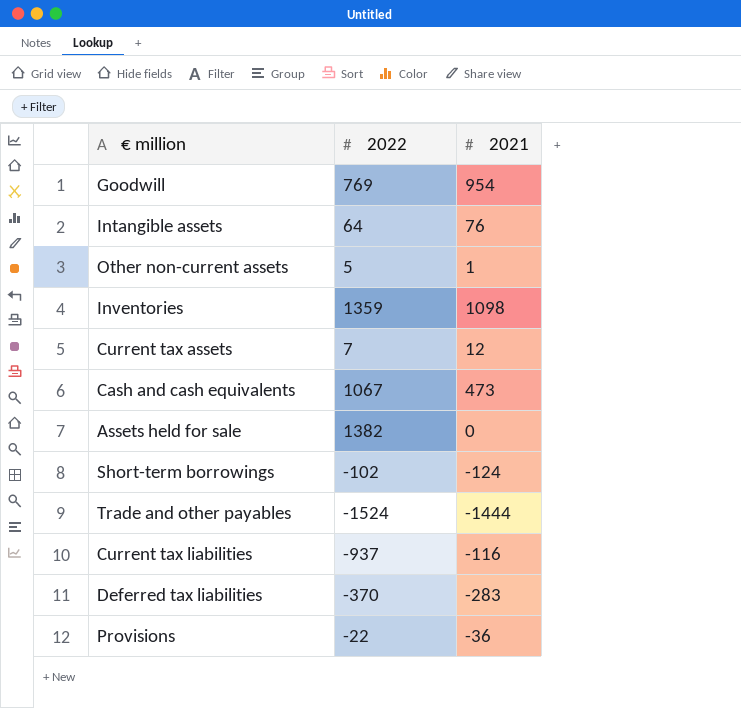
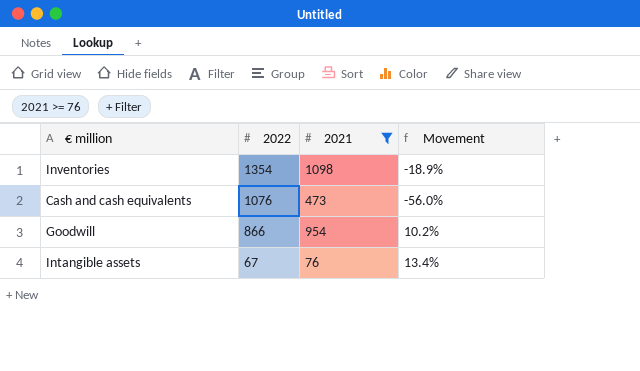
filter: none -> 2021 >= 76
row order: none -> 2022 descending
column Movement | formula: none -> ([2021] - [2022]) / [2022]
Inventories | 2022: 1359 -> 1354
Cash and cash equivalents | 2022: 1067 -> 1076
Goodwill | 2022: 769 -> 866
Intangible assets | 2022: 64 -> 67

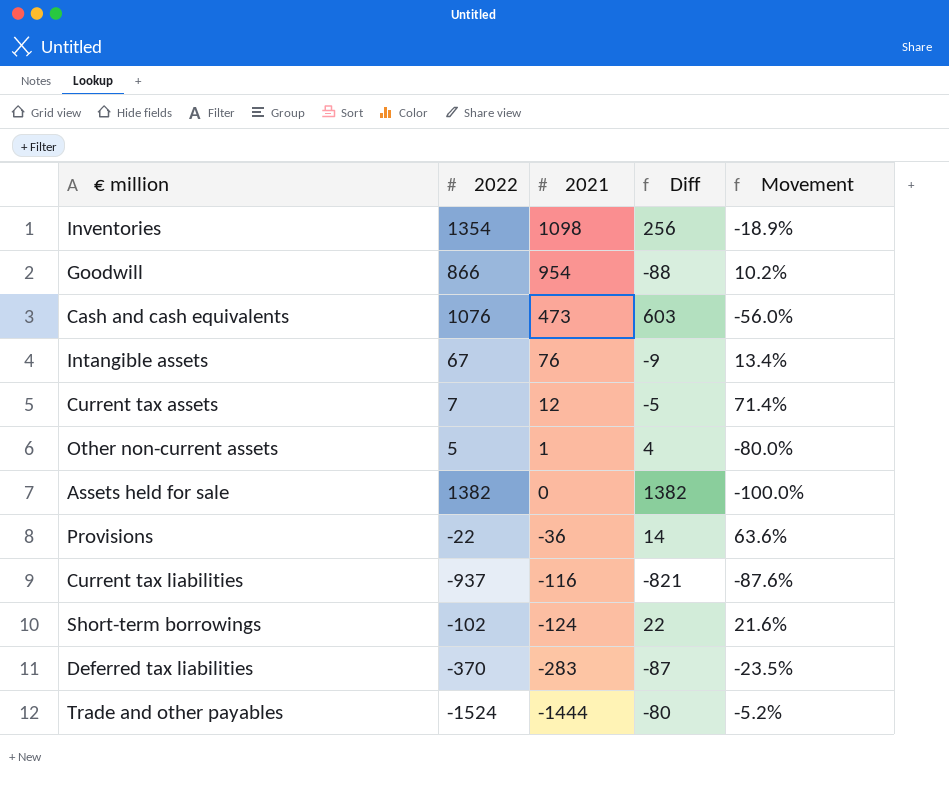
filter: 2021 >= 76 -> none
row order: 2022 descending -> 2021 descending
column Diff | formula: none -> [2022] - [2021]

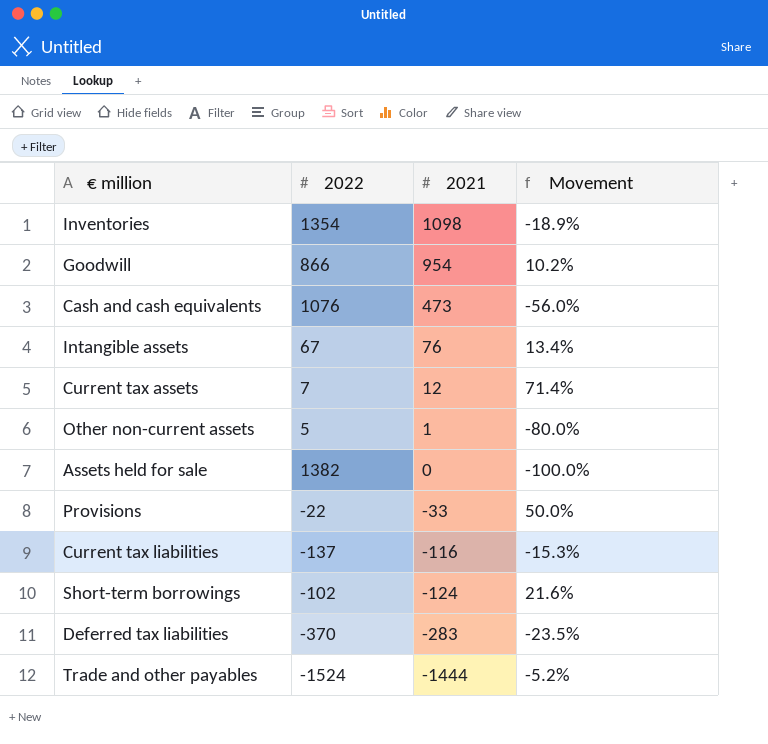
column Diff | formula: [2022] - [2021] -> none
Provisions | 2021: -36 -> -33
Provisions | Movement: 63.6% -> 50.0%
Current tax liabilities | 2022: -937 -> -137
Current tax liabilities | Movement: -87.6% -> -15.3%

